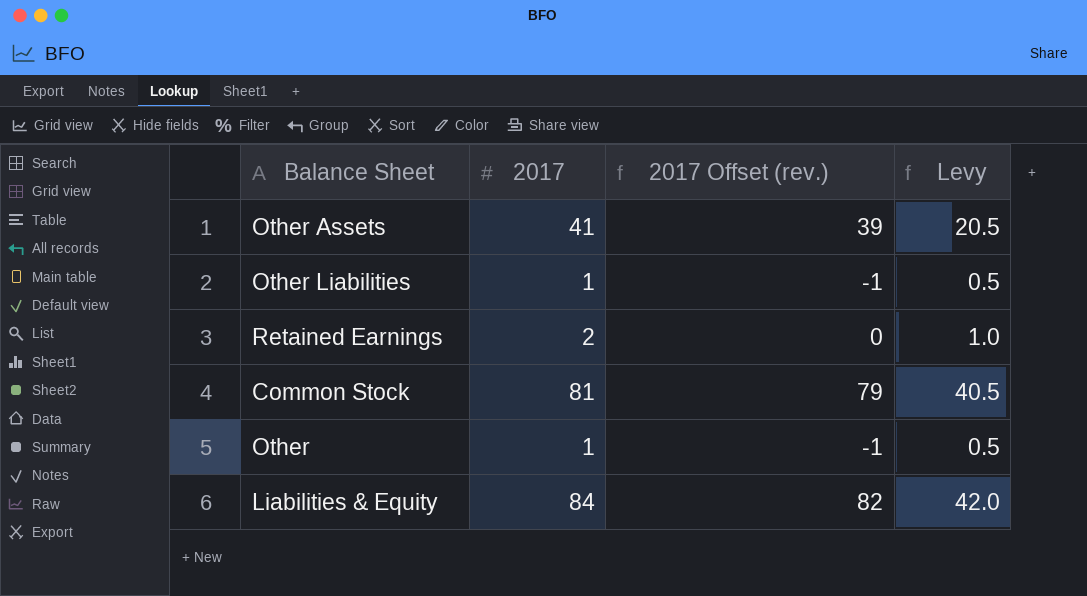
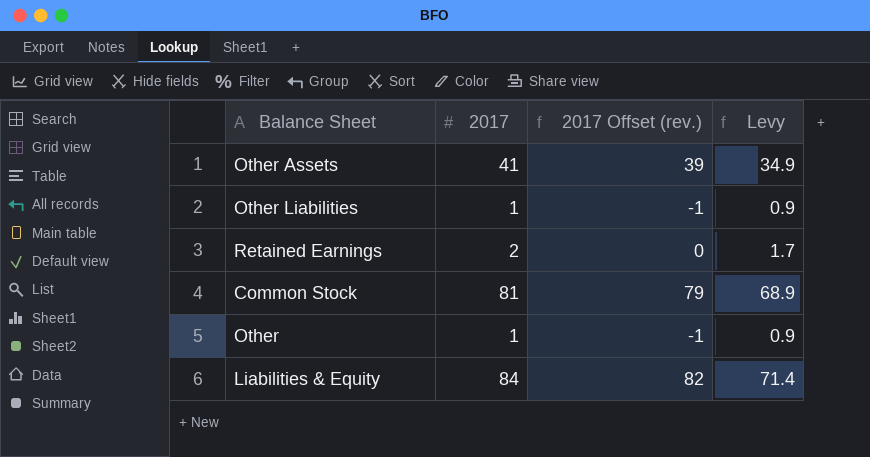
column Levy | formula: [2017] * 0.5 -> [2017] * 0.85

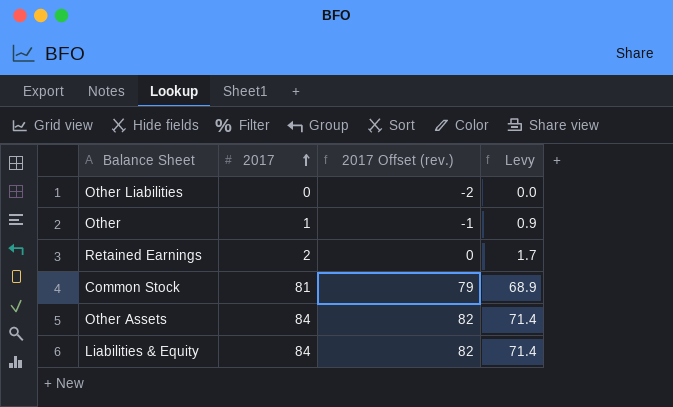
row order: none -> 2017 ascending
Other Liabilities | 2017: 1 -> 0
Other Liabilities | 2017 Offset (rev.): -1 -> -2
Other Liabilities | Levy: 0.9 -> 0.0
Other Assets | 2017: 41 -> 84
Other Assets | 2017 Offset (rev.): 39 -> 82
Other Assets | Levy: 34.9 -> 71.4

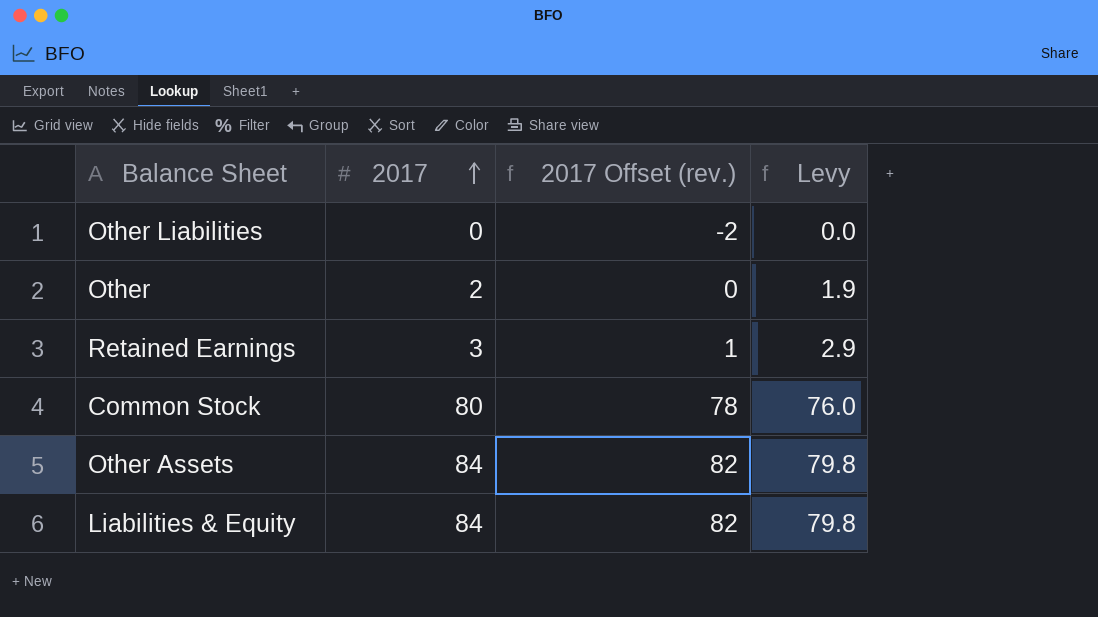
column Levy | formula: [2017] * 0.85 -> [2017] * 0.95
Other | 2017: 1 -> 2
Other | 2017 Offset (rev.): -1 -> 0
Retained Earnings | 2017: 2 -> 3
Retained Earnings | 2017 Offset (rev.): 0 -> 1
Common Stock | 2017: 81 -> 80
Common Stock | 2017 Offset (rev.): 79 -> 78

